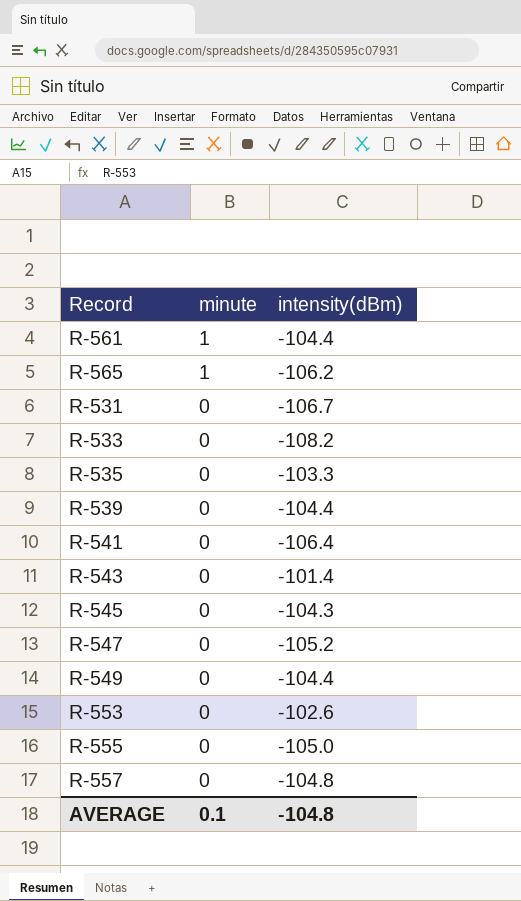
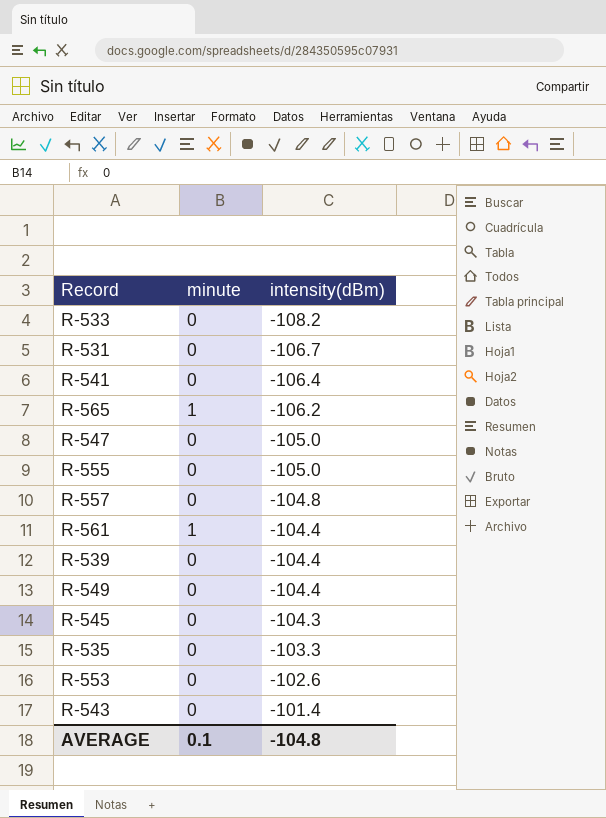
row order: minute descending -> intensity(dBm) ascending
R-547 | intensity(dBm): -105.2 -> -105.0

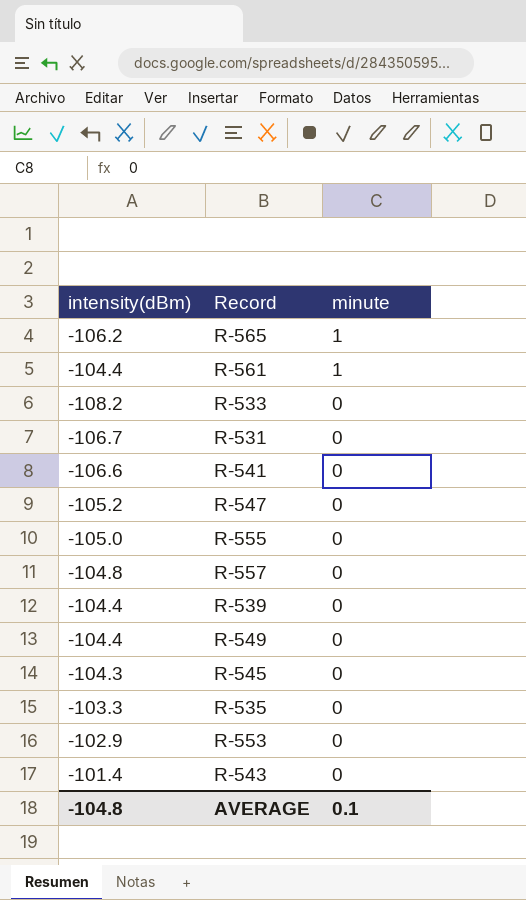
row order: intensity(dBm) ascending -> minute descending
column intensity(dBm) | position: 3 -> 1
R-541 | intensity(dBm): -106.4 -> -106.6
R-547 | intensity(dBm): -105.0 -> -105.2
R-553 | intensity(dBm): -102.6 -> -102.9

